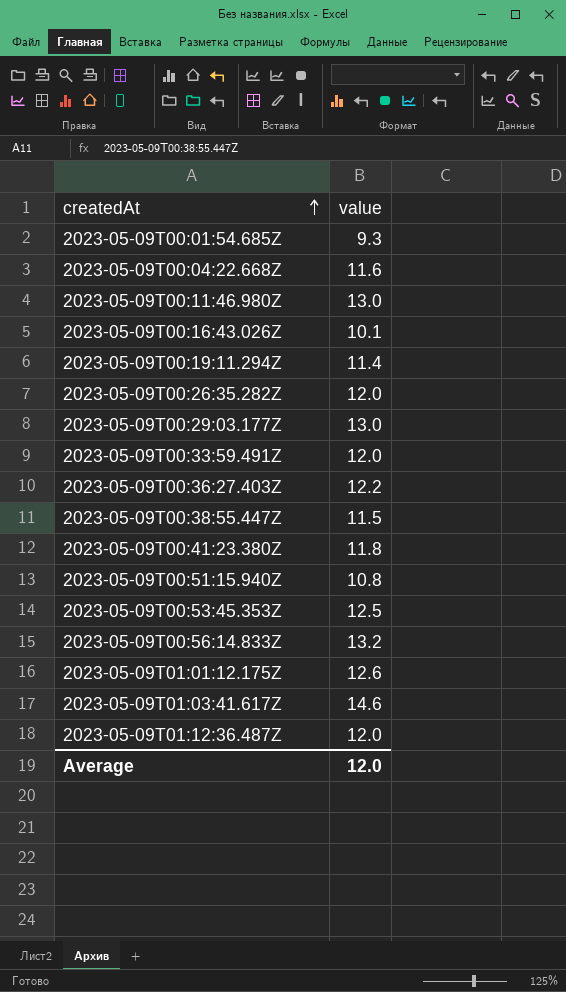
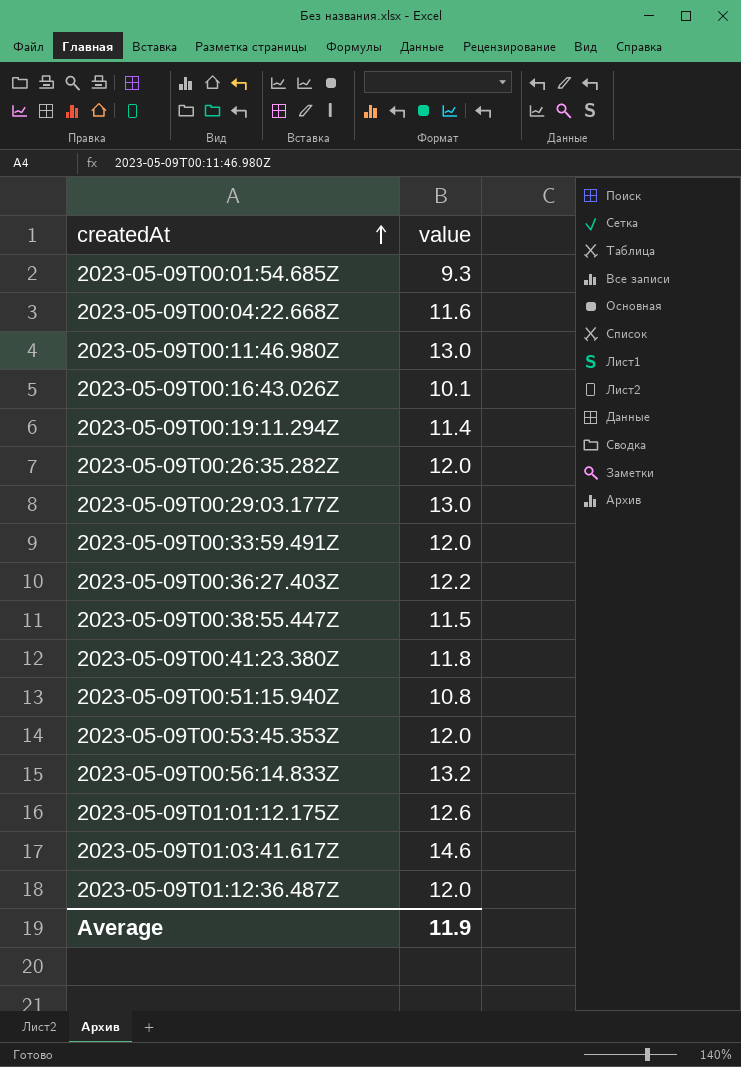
2023-05-09T00:53:45.353Z | value: 12.5 -> 12.0
Average | value: 12.0 -> 11.9

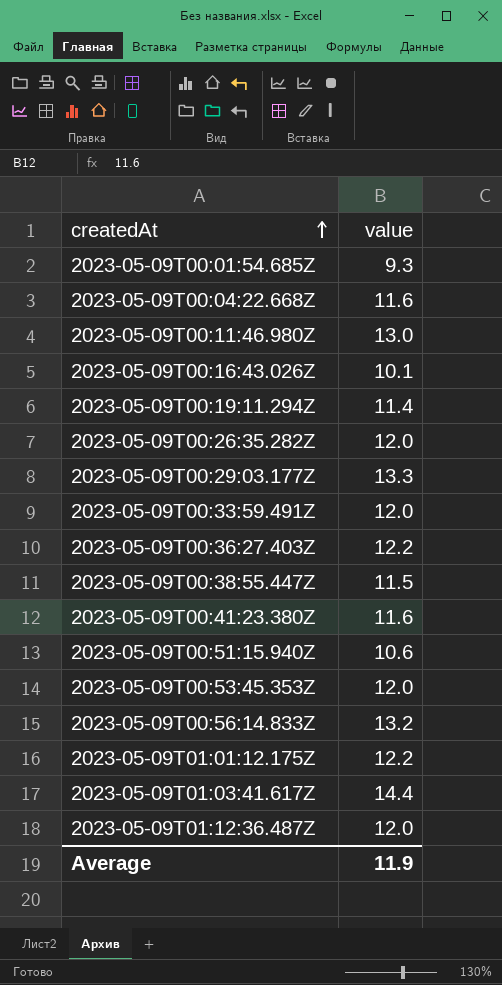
2023-05-09T00:29:03.177Z | value: 13.0 -> 13.3
2023-05-09T00:41:23.380Z | value: 11.8 -> 11.6
2023-05-09T00:51:15.940Z | value: 10.8 -> 10.6
2023-05-09T01:01:12.175Z | value: 12.6 -> 12.2
2023-05-09T01:03:41.617Z | value: 14.6 -> 14.4

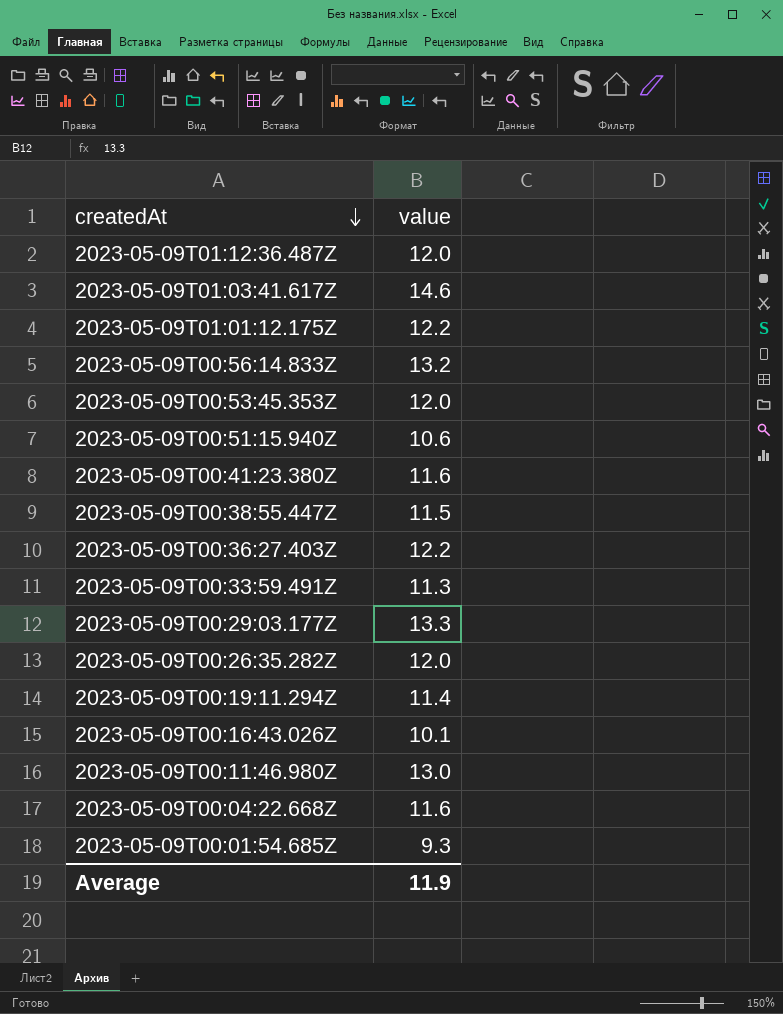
row order: createdAt ascending -> createdAt descending
2023-05-09T01:03:41.617Z | value: 14.4 -> 14.6
2023-05-09T00:33:59.491Z | value: 12.0 -> 11.3

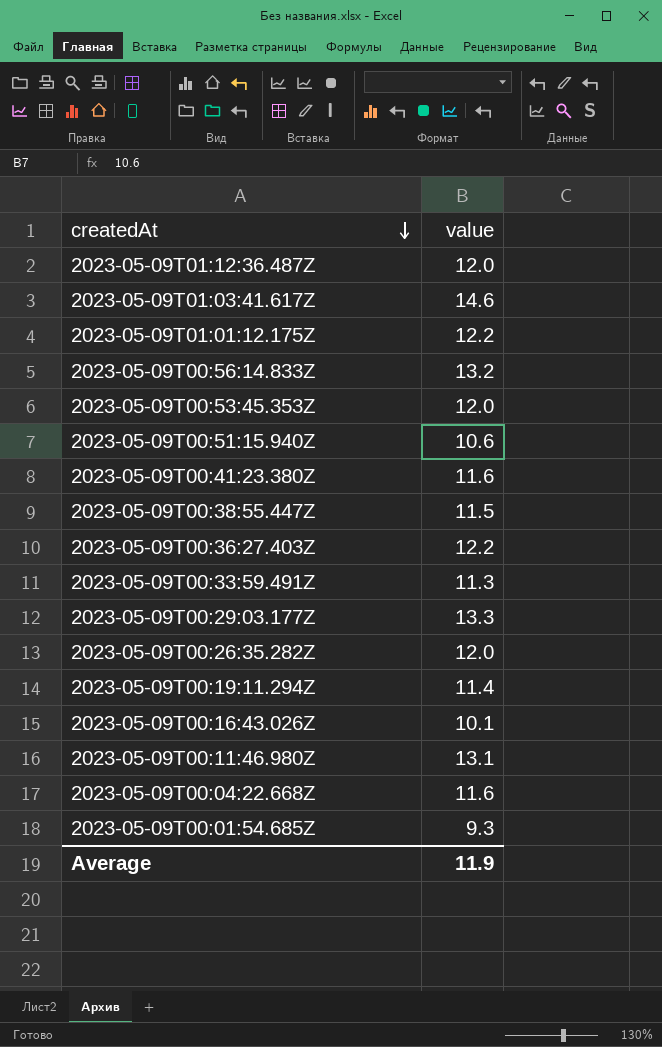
2023-05-09T00:11:46.980Z | value: 13.0 -> 13.1

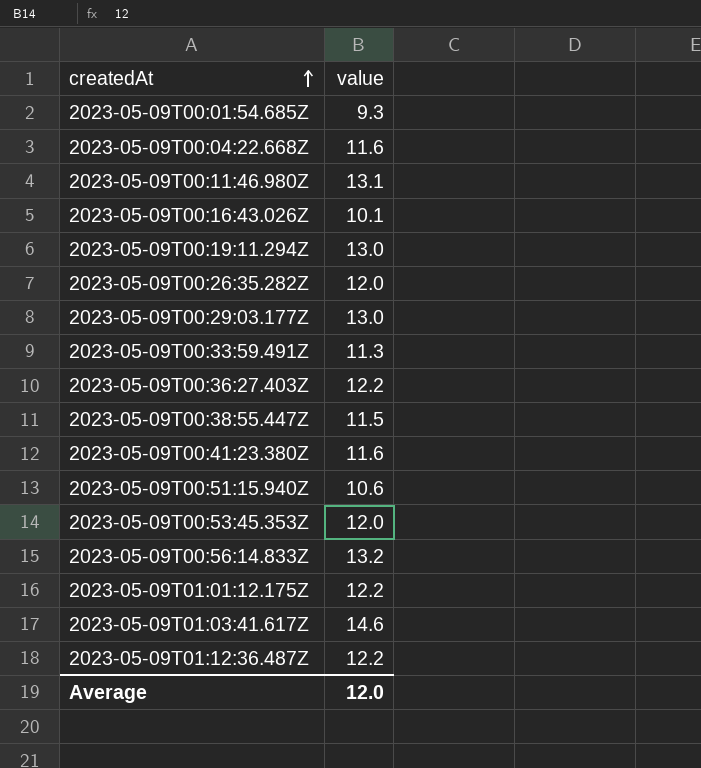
row order: createdAt descending -> createdAt ascending
2023-05-09T00:19:11.294Z | value: 11.4 -> 13.0
2023-05-09T00:29:03.177Z | value: 13.3 -> 13.0
2023-05-09T01:12:36.487Z | value: 12.0 -> 12.2
Average | value: 11.9 -> 12.0

